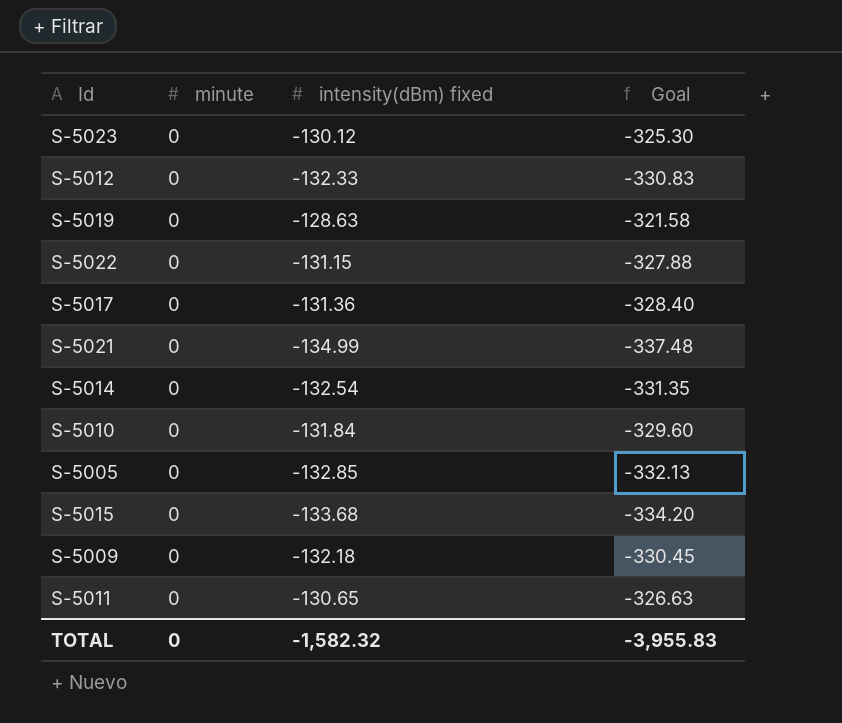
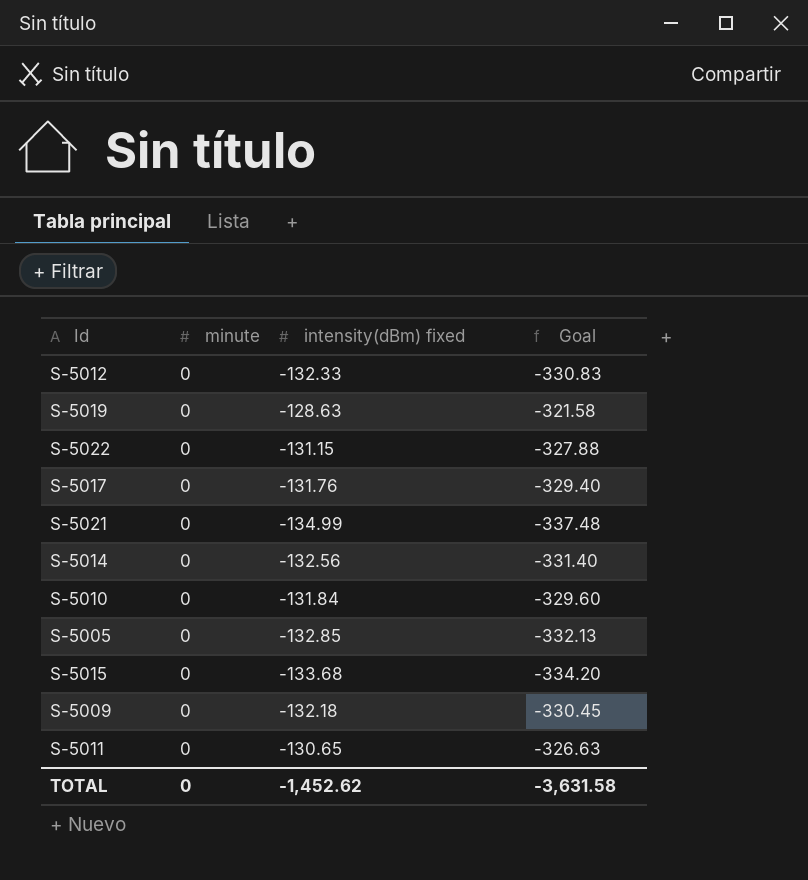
row S-5023: 0 | -130.12 | -325.30 -> none
S-5017 | intensity(dBm) fixed: -131.36 -> -131.76
S-5017 | Goal: -328.40 -> -329.40
S-5014 | intensity(dBm) fixed: -132.54 -> -132.56
S-5014 | Goal: -331.35 -> -331.40
TOTAL | intensity(dBm) fixed: -1,582.32 -> -1,452.62
TOTAL | Goal: -3,955.83 -> -3,631.58

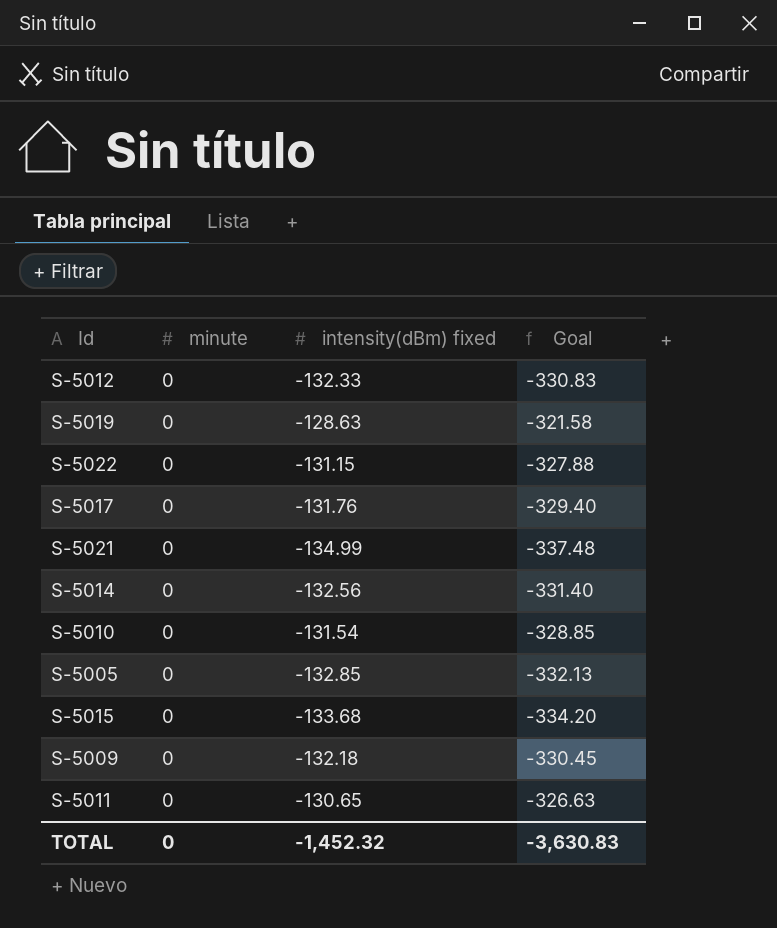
S-5010 | intensity(dBm) fixed: -131.84 -> -131.54
S-5010 | Goal: -329.60 -> -328.85
TOTAL | intensity(dBm) fixed: -1,452.62 -> -1,452.32
TOTAL | Goal: -3,631.58 -> -3,630.83

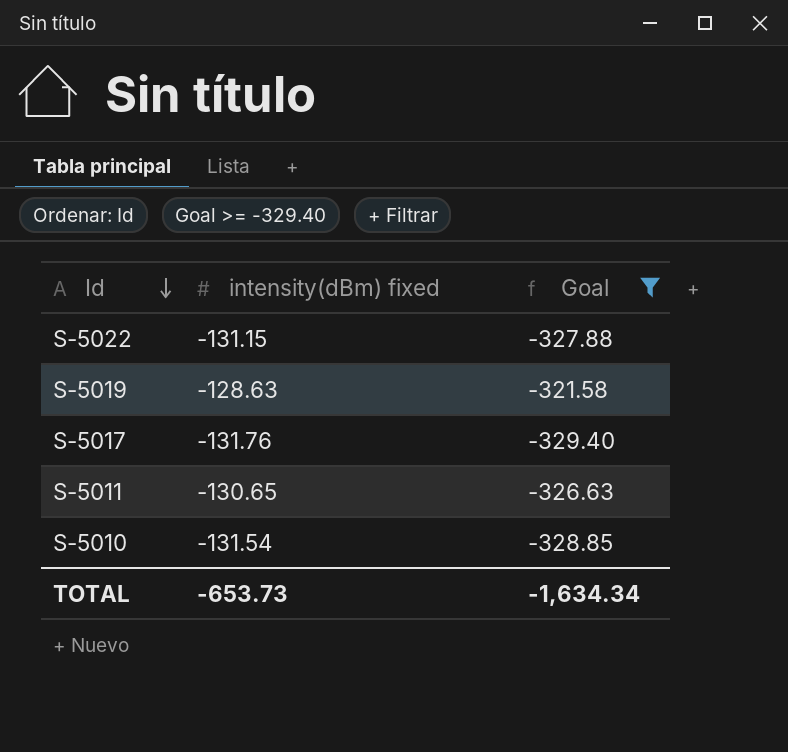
filter: none -> Goal >= -329.40
row order: none -> Id descending
column minute | position: 2 -> none
TOTAL | intensity(dBm) fixed: -1,452.32 -> -653.73
TOTAL | Goal: -3,630.83 -> -1,634.34

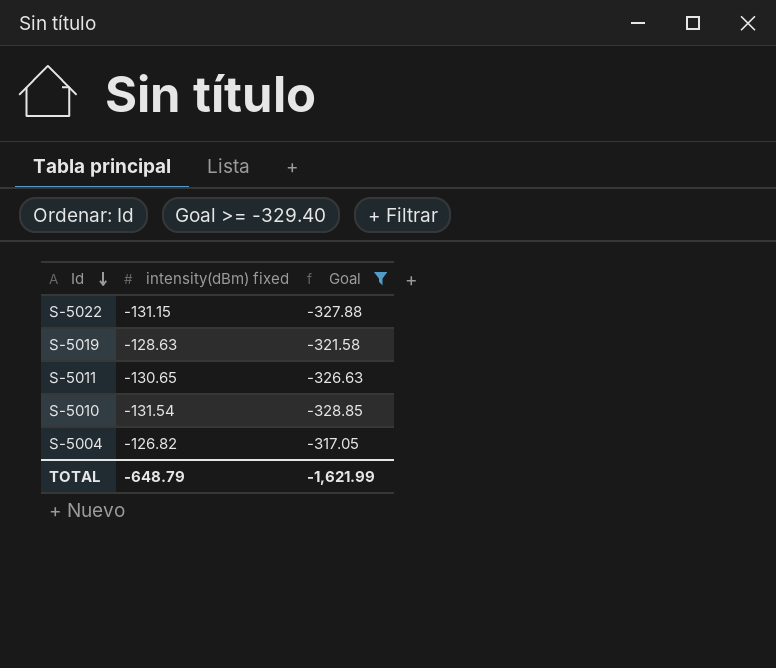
row S-5017: -131.76 | -329.40 -> none
row S-5004: none -> -126.82 | -317.05
TOTAL | intensity(dBm) fixed: -653.73 -> -648.79
TOTAL | Goal: -1,634.34 -> -1,621.99

